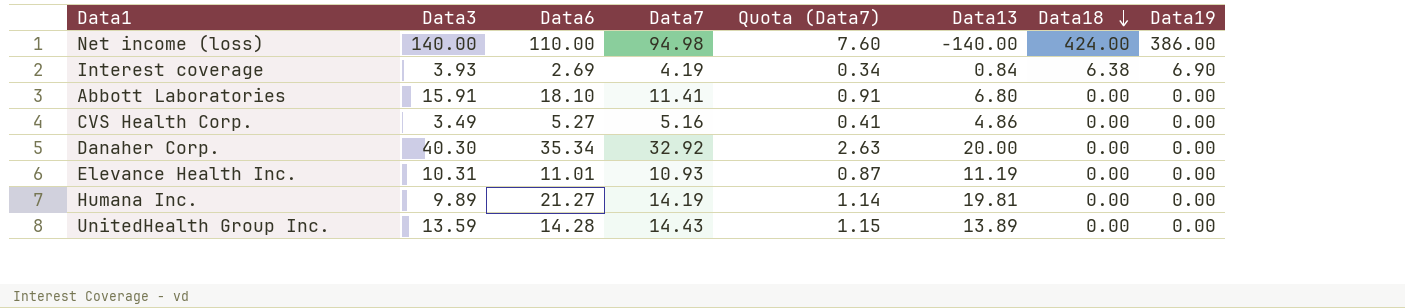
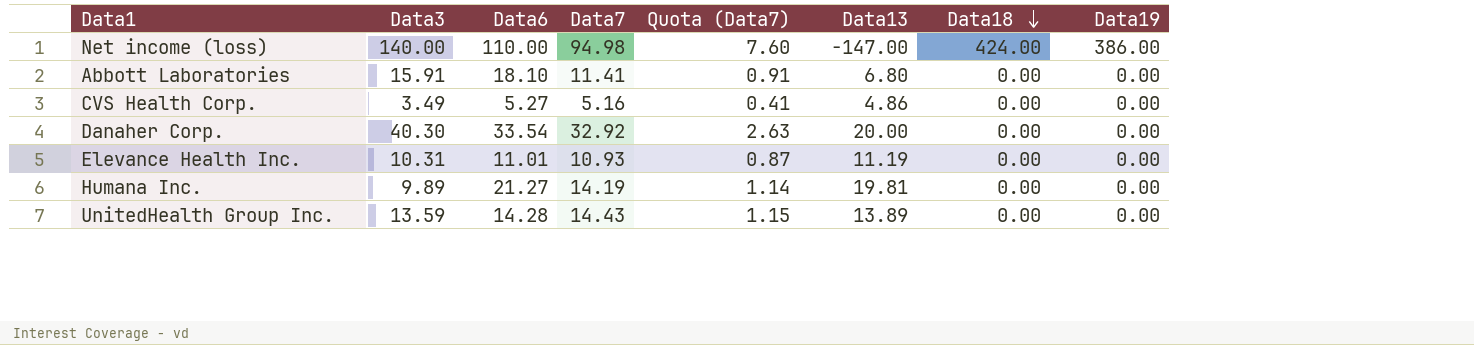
row Interest coverage: 3.93 | 2.69 | 4.19 | 0.34 | 0.84 | 6.38 | 6.90 -> none
Net income (loss) | Data13: -140.00 -> -147.00
Danaher Corp. | Data6: 35.34 -> 33.54

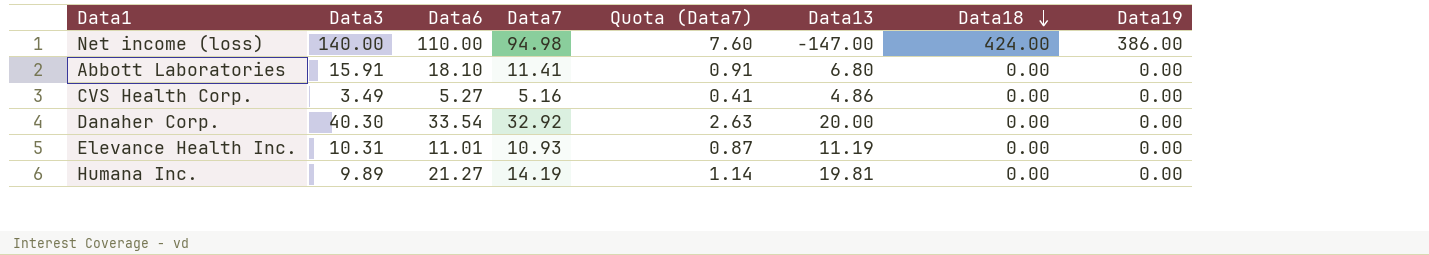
row UnitedHealth Group Inc.: 13.59 | 14.28 | 14.43 | 1.15 | 13.89 | 0.00 | 0.00 -> none

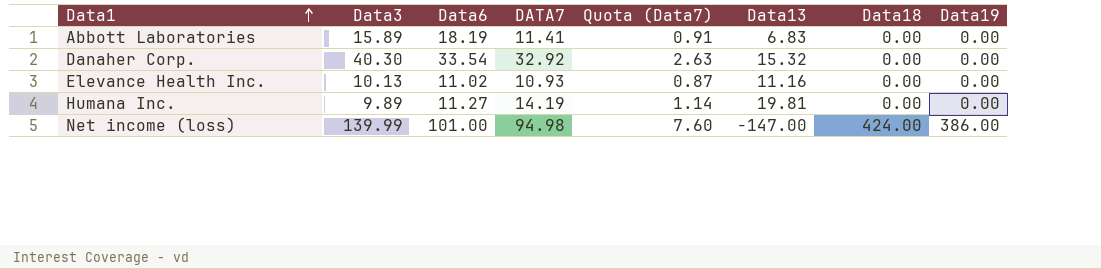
row order: Data18 descending -> Data1 ascending
column name: Data7 -> DATA7
row CVS Health Corp.: 3.49 | 5.27 | 5.16 | 0.41 | 4.86 | 0.00 | 0.00 -> none
Abbott Laboratories | Data3: 15.91 -> 15.89
Abbott Laboratories | Data6: 18.10 -> 18.19
Abbott Laboratories | Data13: 6.80 -> 6.83
Danaher Corp. | Data13: 20.00 -> 15.32
Elevance Health Inc. | Data3: 10.31 -> 10.13
Elevance Health Inc. | Data6: 11.01 -> 11.02
Elevance Health Inc. | Data13: 11.19 -> 11.16
Humana Inc. | Data6: 21.27 -> 11.27
Net income (loss) | Data3: 140.00 -> 139.99
Net income (loss) | Data6: 110.00 -> 101.00

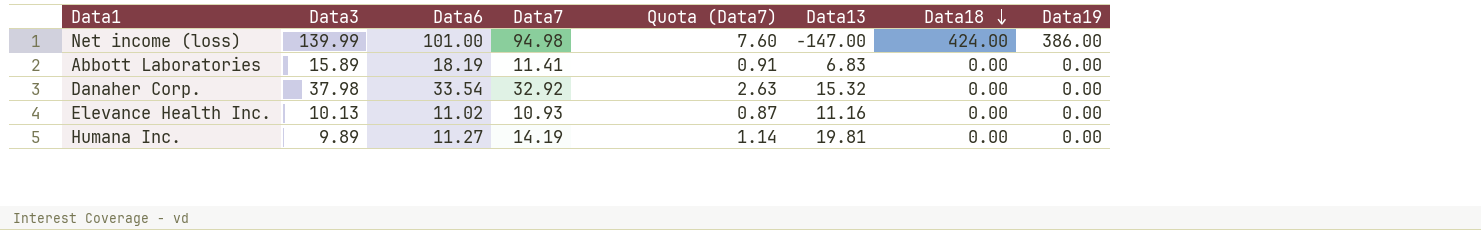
row order: Data1 ascending -> Data18 descending
column name: DATA7 -> Data7
Danaher Corp. | Data3: 40.30 -> 37.98

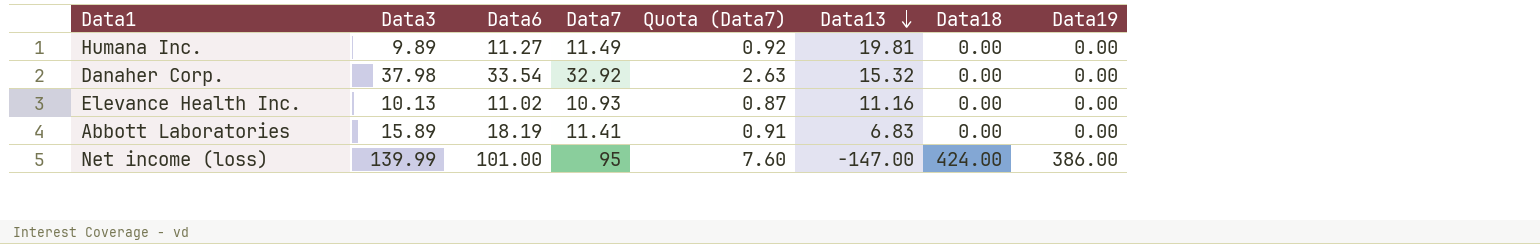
row order: Data18 descending -> Data13 descending
Humana Inc. | Data7: 14.19 -> 11.49
Humana Inc. | Quota (Data7): 1.14 -> 0.92
Net income (loss) | Data7: 94.98 -> 95

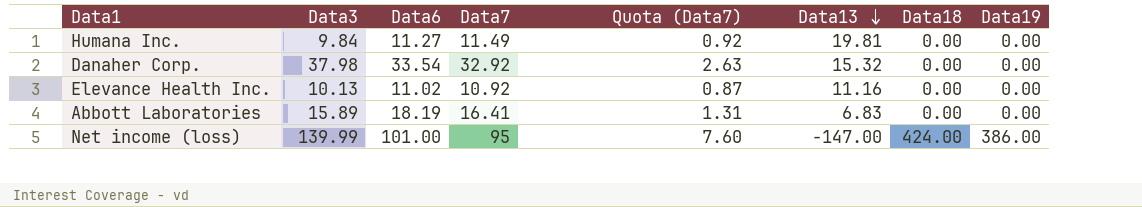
Humana Inc. | Data3: 9.89 -> 9.84
Elevance Health Inc. | Data7: 10.93 -> 10.92
Abbott Laboratories | Data7: 11.41 -> 16.41
Abbott Laboratories | Quota (Data7): 0.91 -> 1.31

